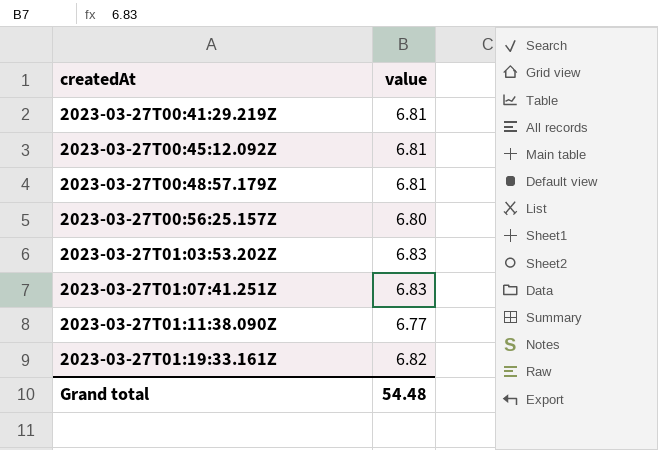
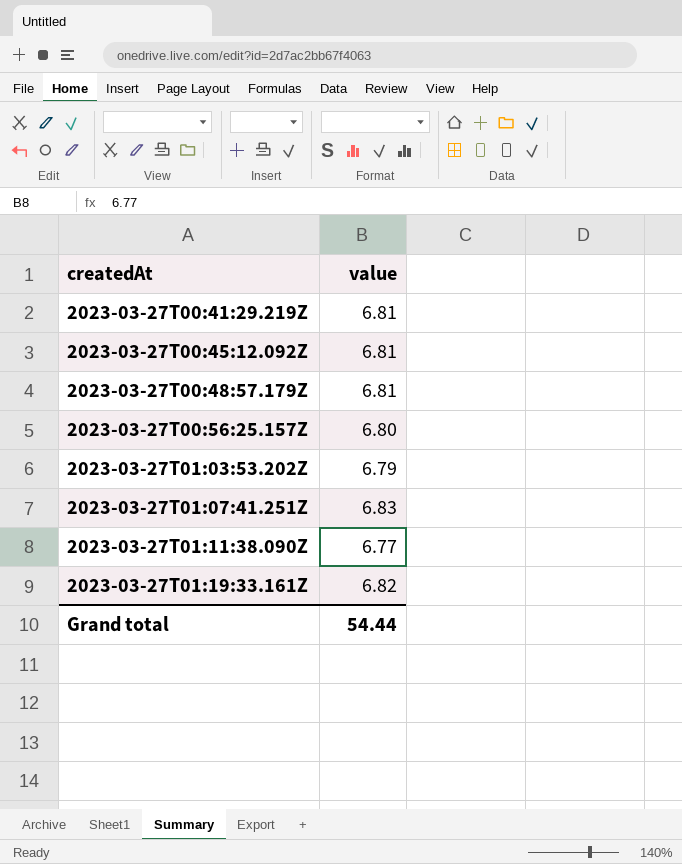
2023-03-27T01:03:53.202Z | value: 6.83 -> 6.79
Grand total | value: 54.48 -> 54.44

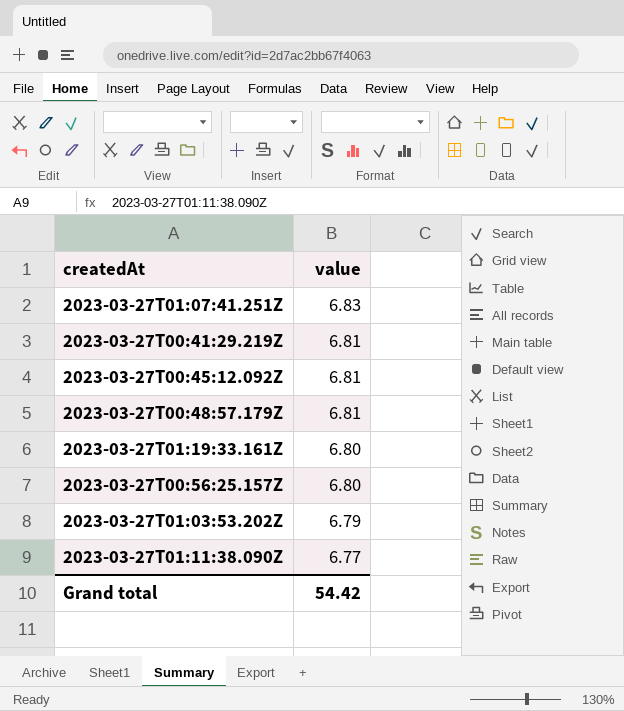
row order: createdAt ascending -> value descending
2023-03-27T01:19:33.161Z | value: 6.82 -> 6.80
Grand total | value: 54.44 -> 54.42

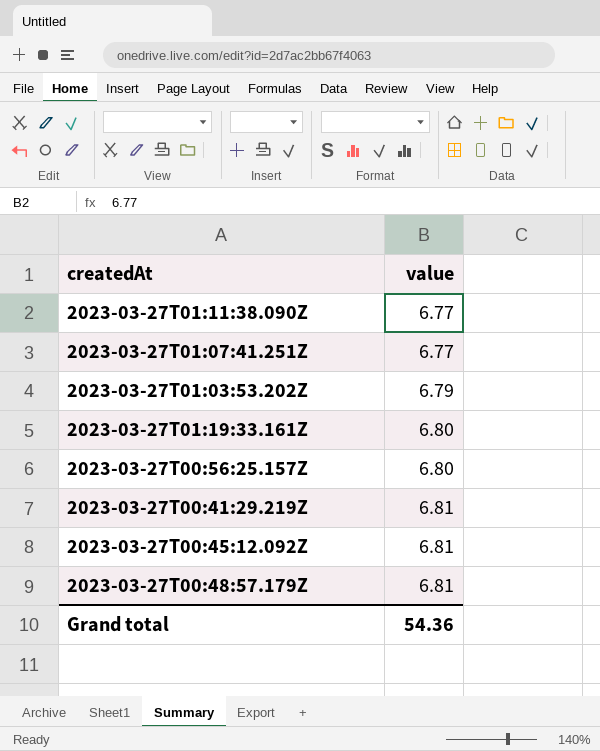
row order: value descending -> value ascending
2023-03-27T01:07:41.251Z | value: 6.83 -> 6.77
Grand total | value: 54.42 -> 54.36

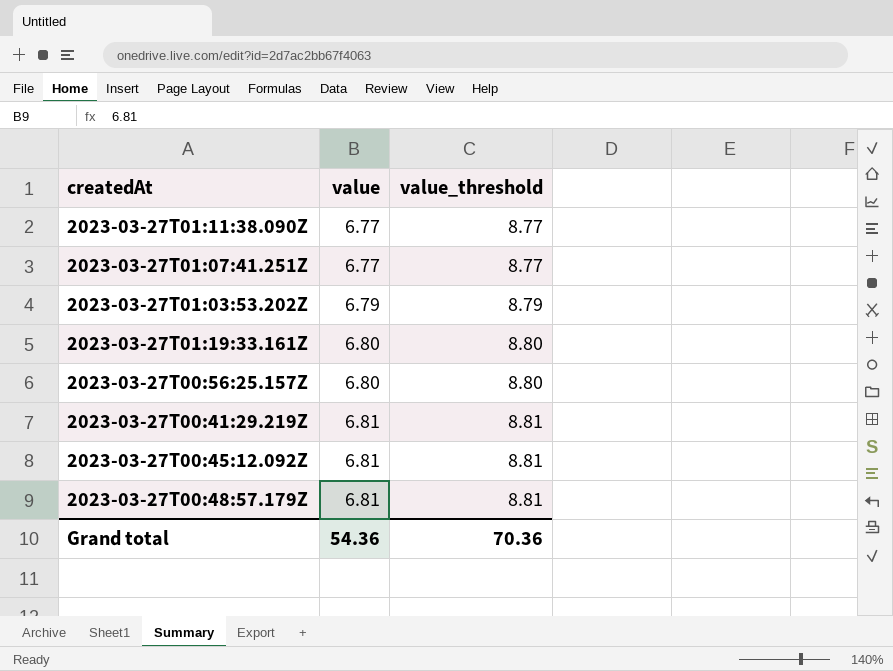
column value_threshold | formula: none -> [value] + 2

